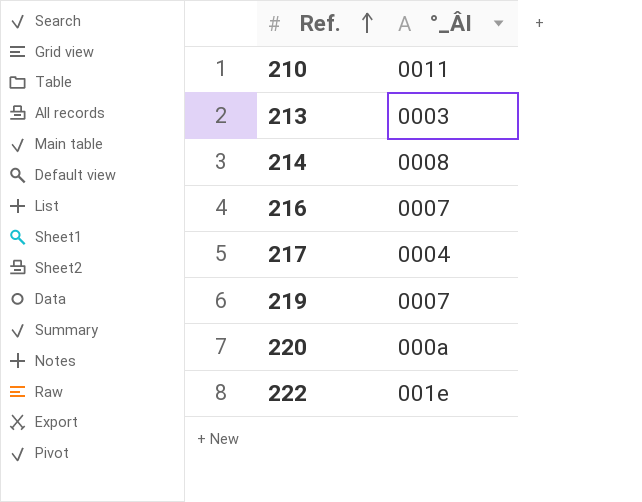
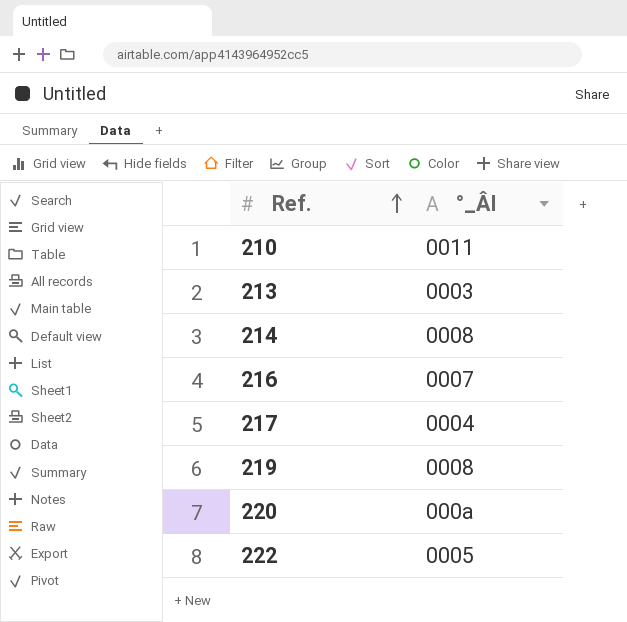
219 | °_ÂI: 0007 -> 0008
222 | °_ÂI: 001e -> 0005

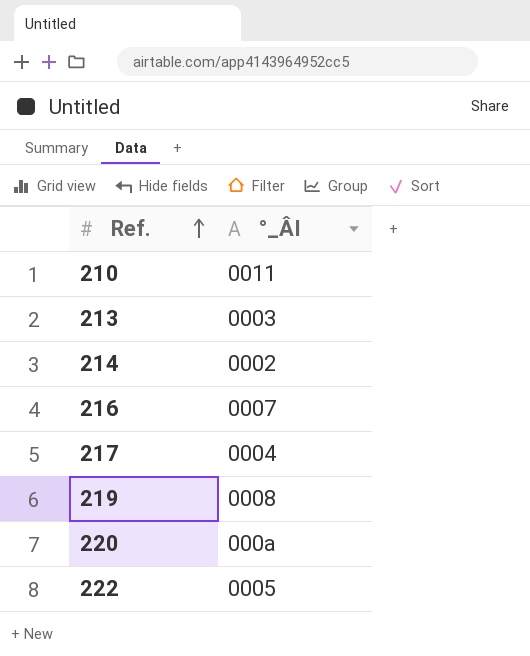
214 | °_ÂI: 0008 -> 0002

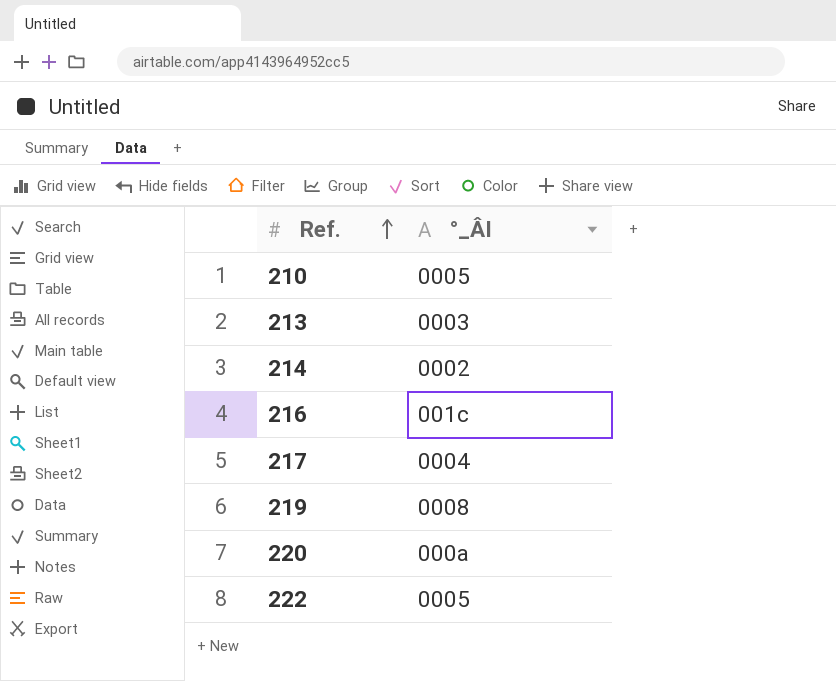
210 | °_ÂI: 0011 -> 0005
216 | °_ÂI: 0007 -> 001c

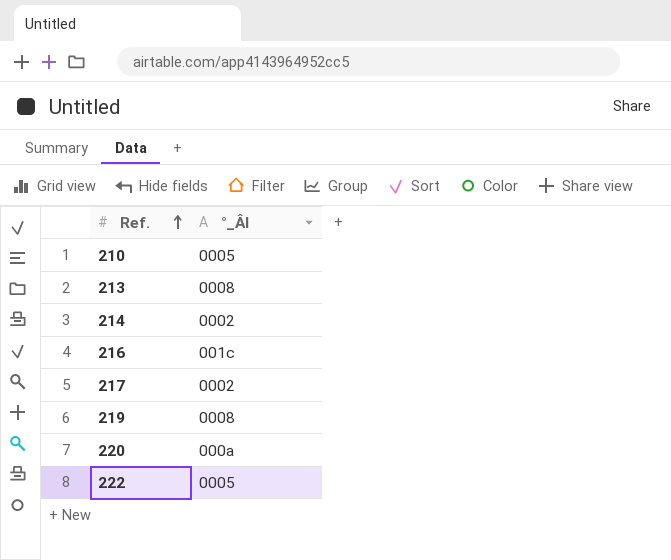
213 | °_ÂI: 0003 -> 0008
217 | °_ÂI: 0004 -> 0002

